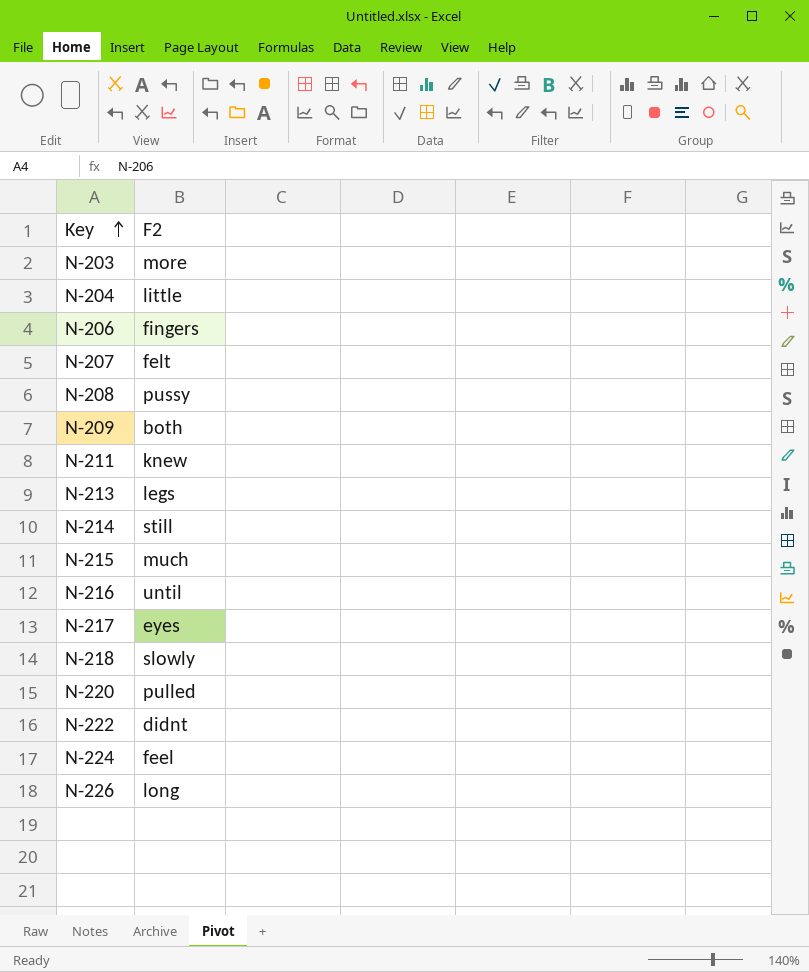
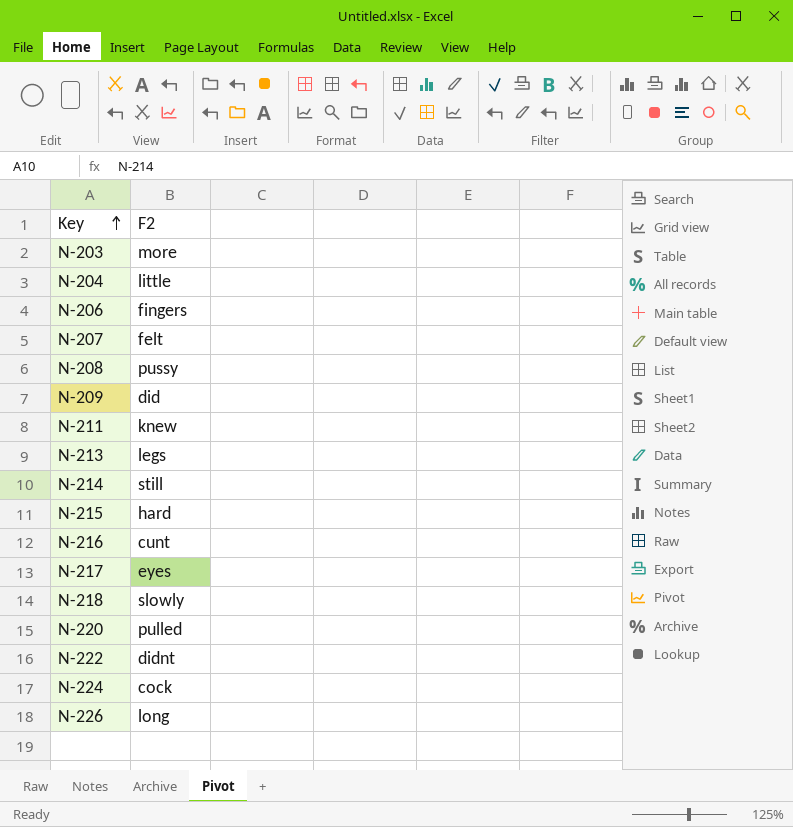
N-209 | F2: both -> did
N-215 | F2: much -> hard
N-216 | F2: until -> cunt
N-224 | F2: feel -> cock

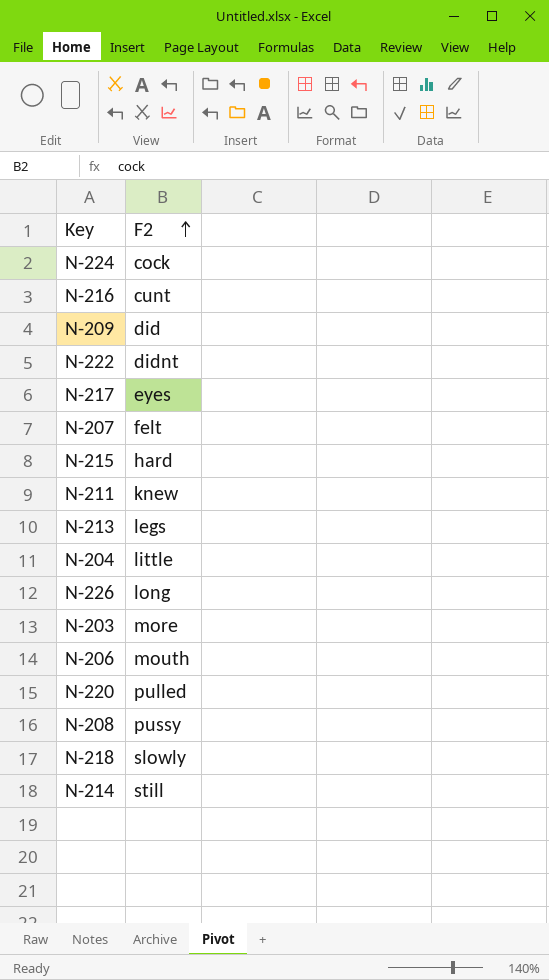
row order: Key ascending -> F2 ascending
N-206 | F2: fingers -> mouth

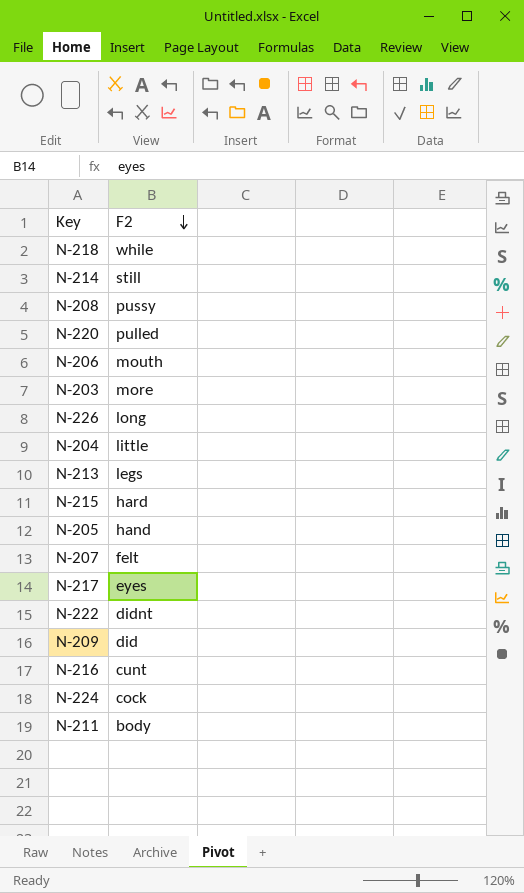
row order: F2 ascending -> F2 descending
N-218 | F2: slowly -> while
row N-205: none -> hand
N-211 | F2: knew -> body

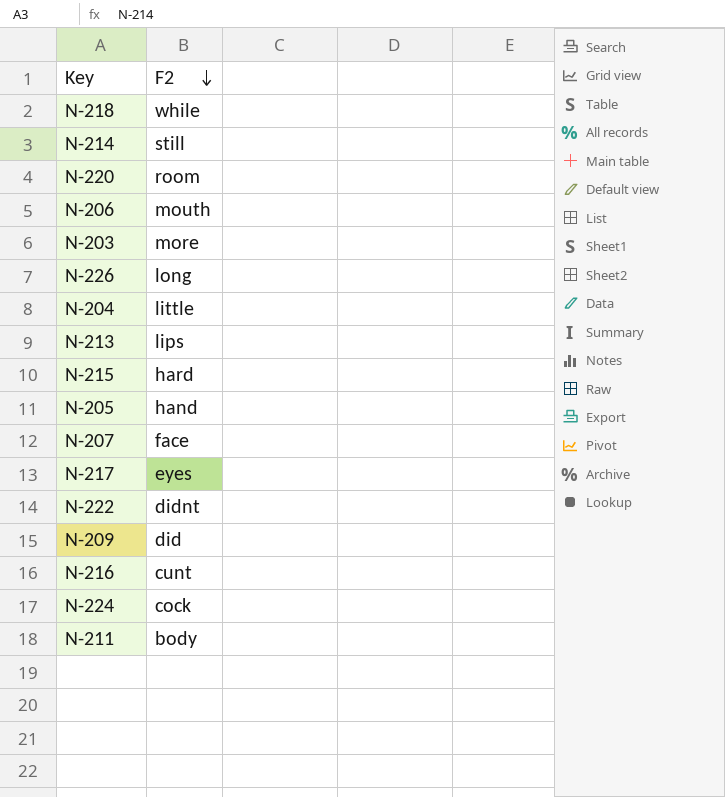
row N-208: pussy -> none
N-220 | F2: pulled -> room
N-213 | F2: legs -> lips
N-207 | F2: felt -> face

